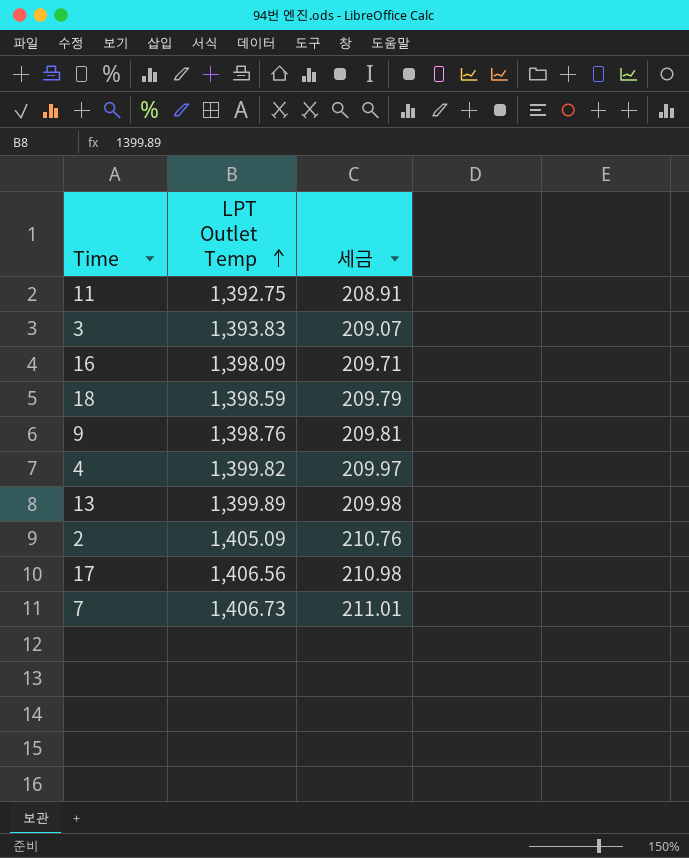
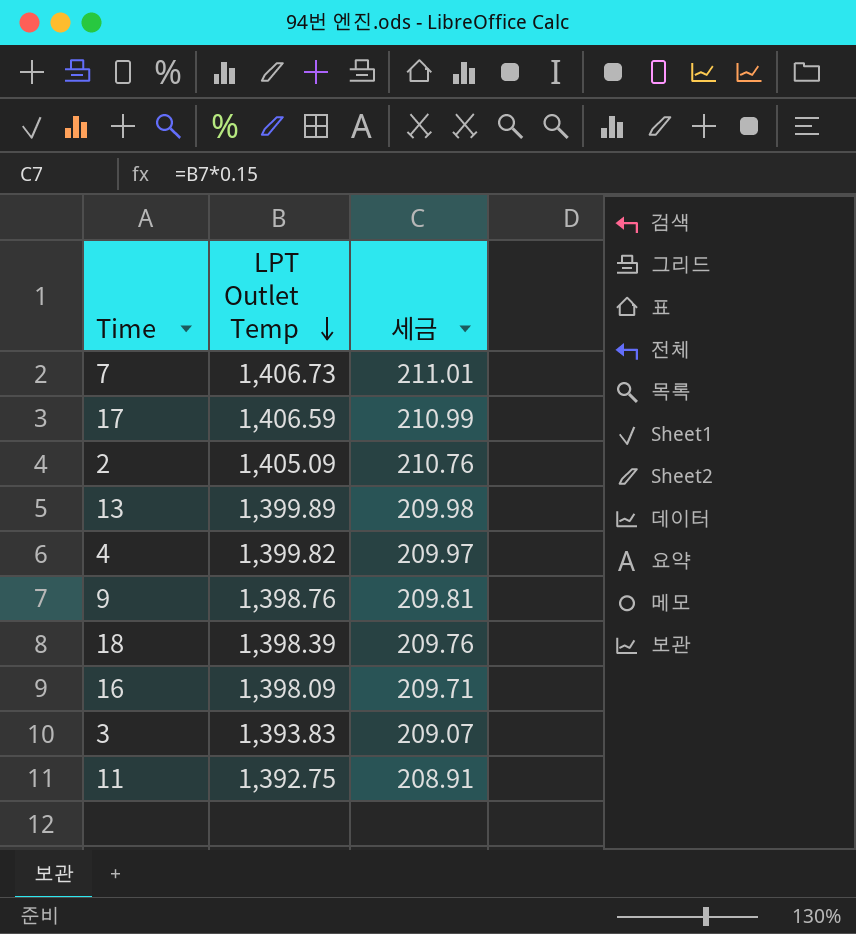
row order: LPT Outlet Temp ascending -> LPT Outlet Temp descending
17 | LPT Outlet Temp: 1,406.56 -> 1,406.59
17 | 세금: 210.98 -> 210.99
18 | LPT Outlet Temp: 1,398.59 -> 1,398.39
18 | 세금: 209.79 -> 209.76

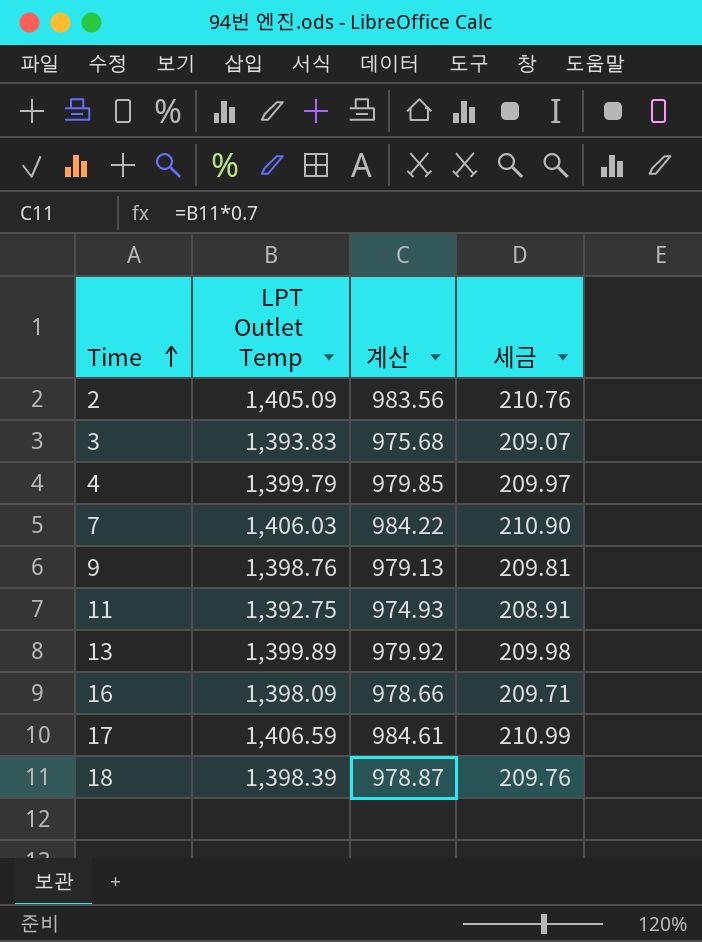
row order: LPT Outlet Temp descending -> Time ascending
column 계산 | formula: none -> [LPT Outlet Temp] * 0.7
4 | LPT Outlet Temp: 1,399.82 -> 1,399.79
7 | LPT Outlet Temp: 1,406.73 -> 1,406.03
7 | 세금: 211.01 -> 210.90

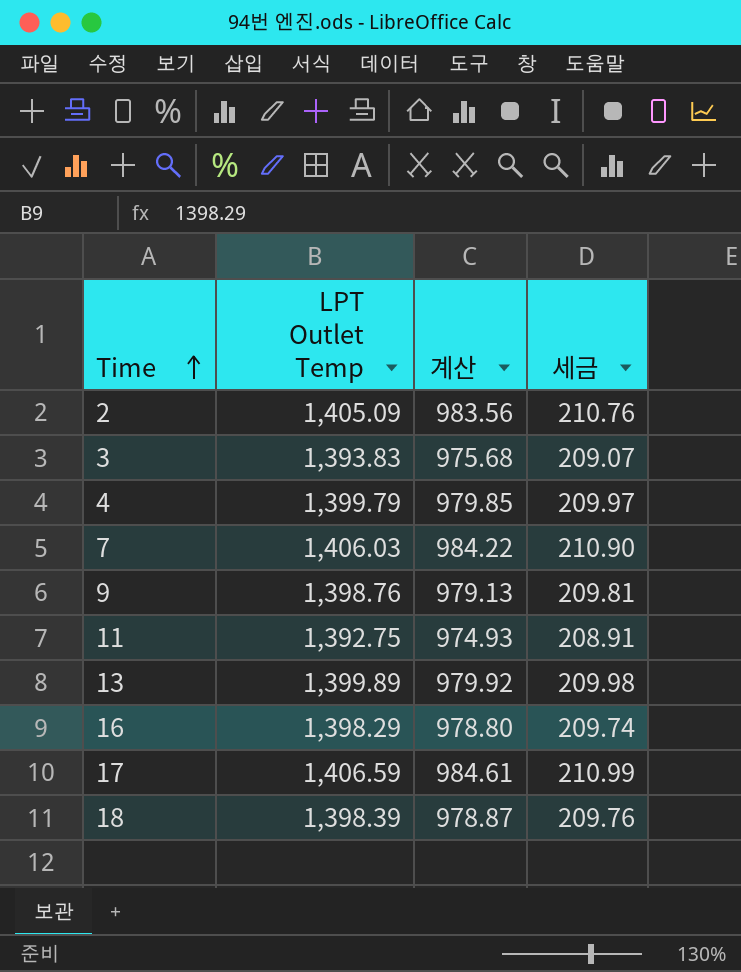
16 | LPT Outlet Temp: 1,398.09 -> 1,398.29
16 | 계산: 978.66 -> 978.80
16 | 세금: 209.71 -> 209.74

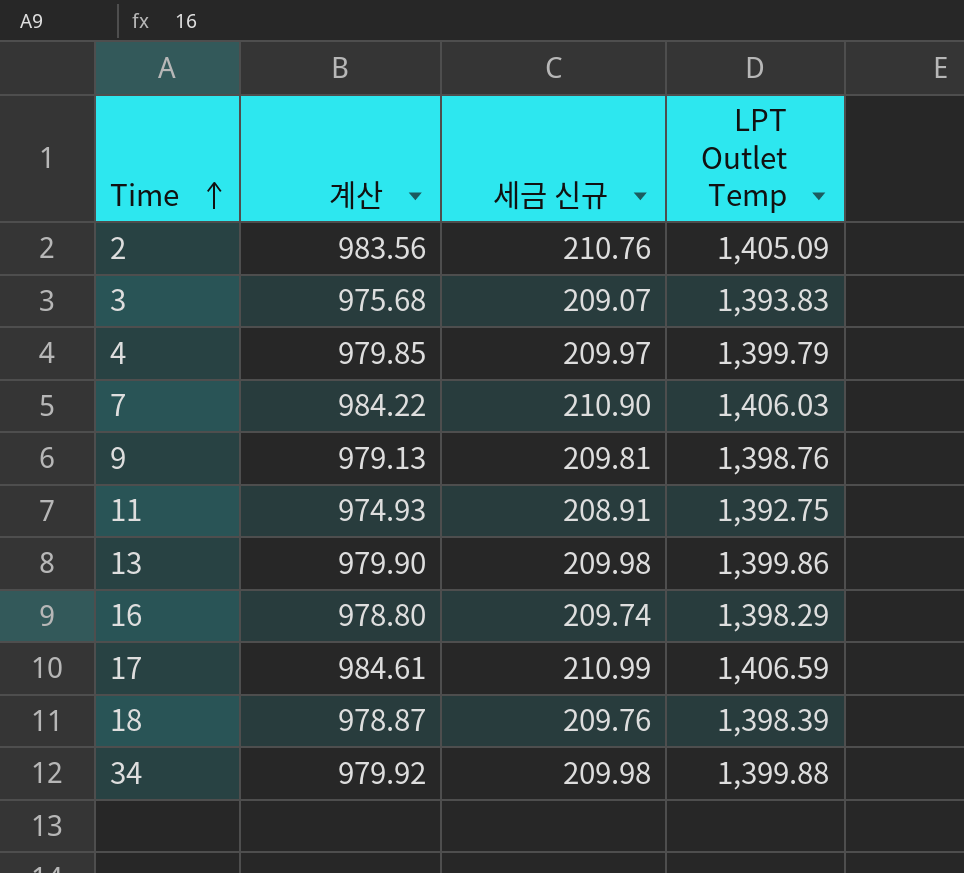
column name: 세금 -> 세금 신규
column LPT Outlet Temp | position: 2 -> 4
13 | 계산: 979.92 -> 979.90
13 | LPT Outlet Temp: 1,399.89 -> 1,399.86
row 34: none -> 979.92 | 209.98 | 1,399.88

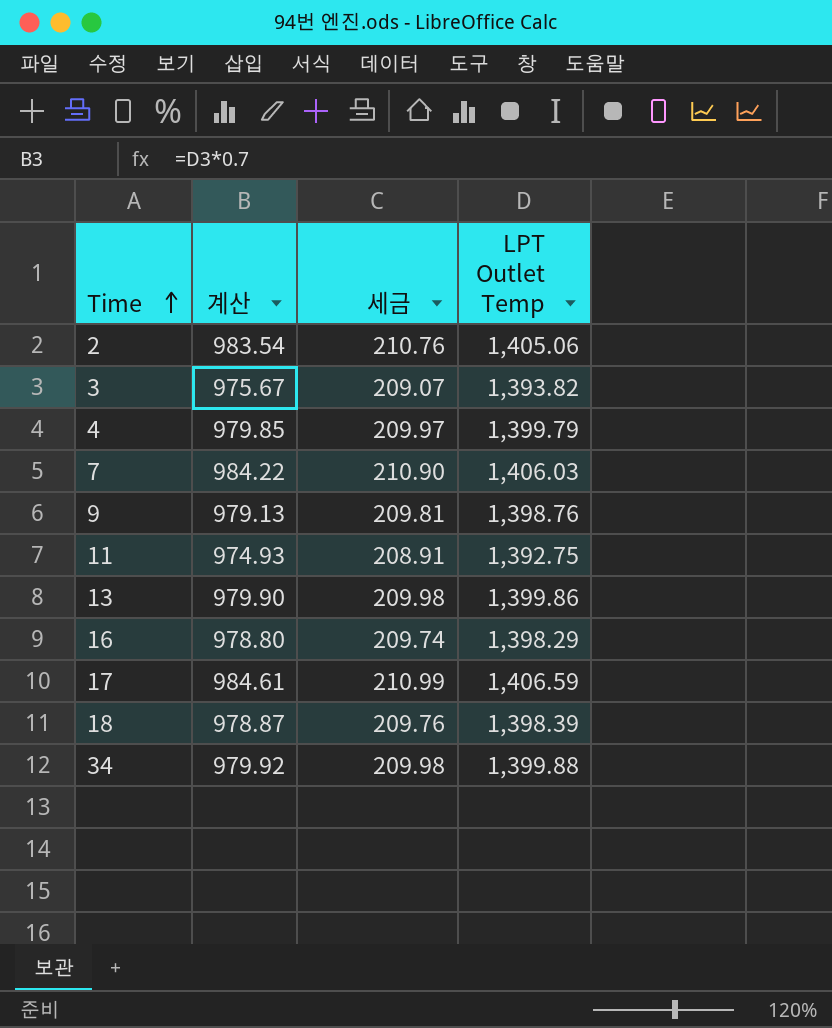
column name: 세금 신규 -> 세금
2 | 계산: 983.56 -> 983.54
2 | LPT Outlet Temp: 1,405.09 -> 1,405.06
3 | 계산: 975.68 -> 975.67
3 | LPT Outlet Temp: 1,393.83 -> 1,393.82

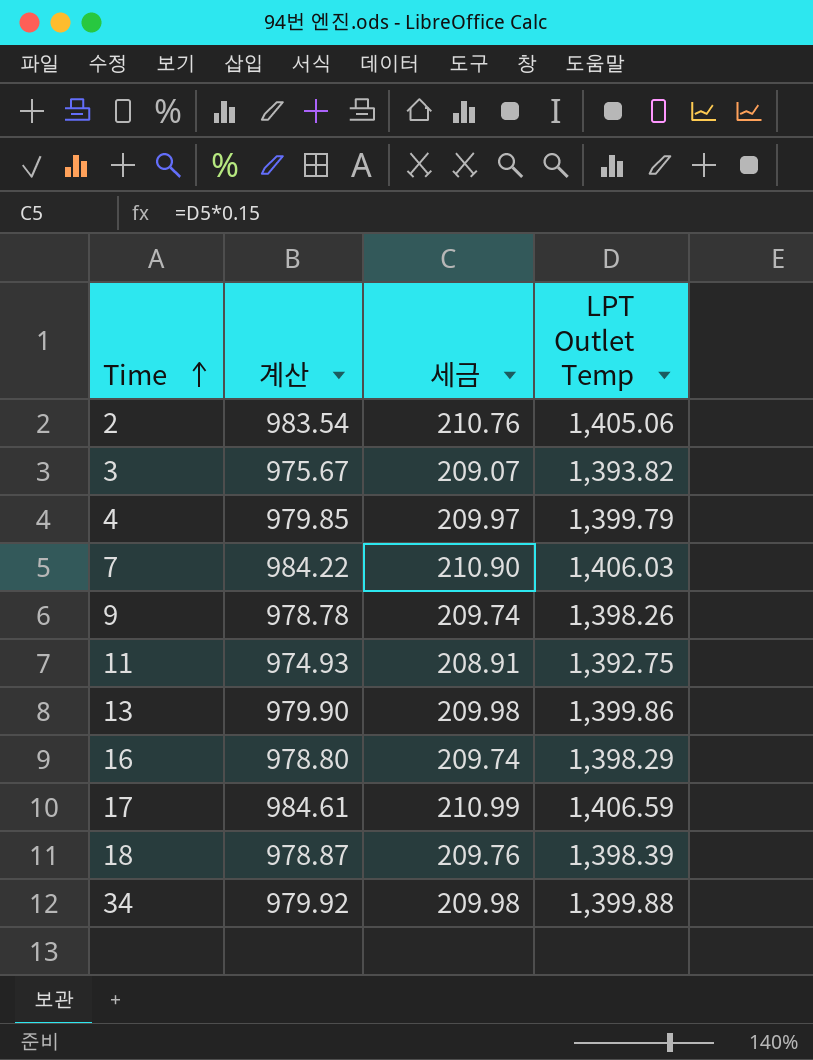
9 | 계산: 979.13 -> 978.78
9 | 세금: 209.81 -> 209.74
9 | LPT Outlet Temp: 1,398.76 -> 1,398.26

